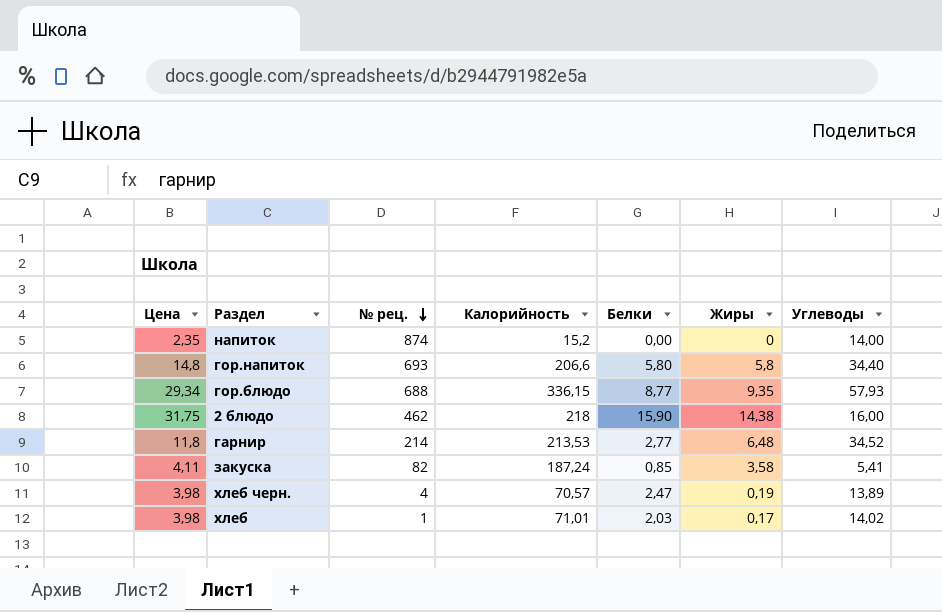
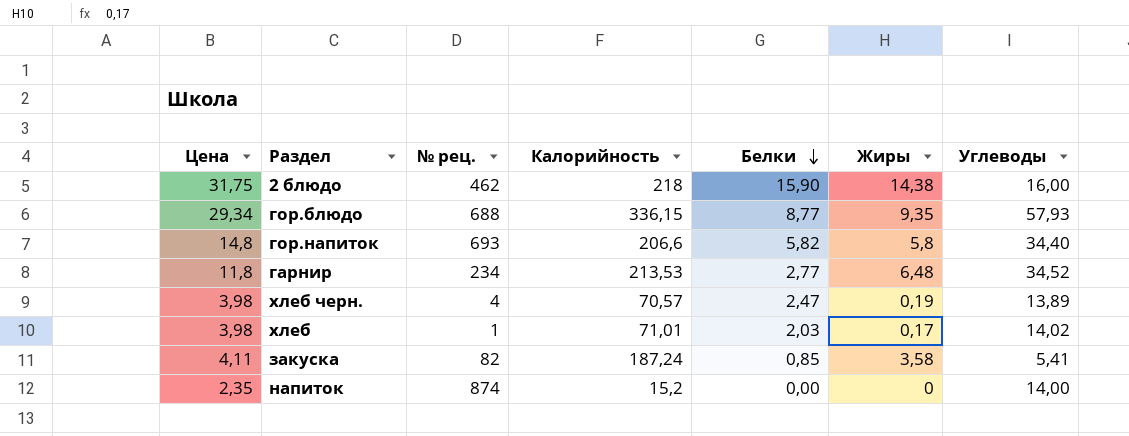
row order: № рец. descending -> Белки descending
гор.напиток | Белки: 5,80 -> 5,82
гарнир | № рец.: 214 -> 234

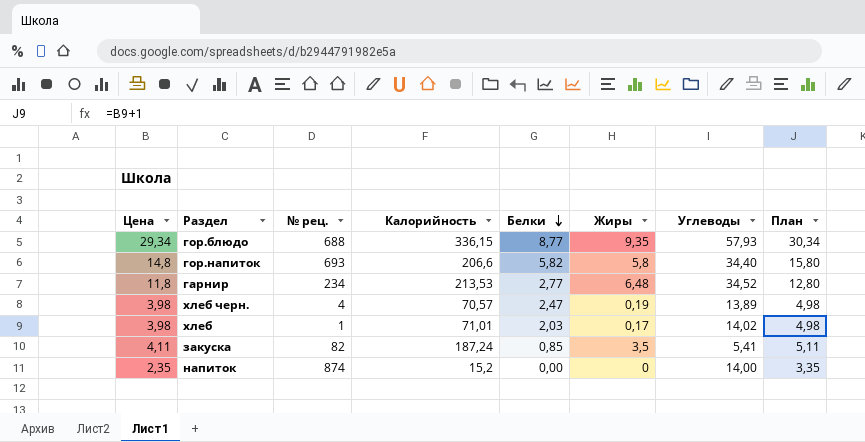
column План | formula: none -> [Цена] + 1
row 2 блюдо: 31,75 | 462 | 218 | 15,90 | 14,38 | 16,00 -> none
закуска | Жиры: 3,58 -> 3,5

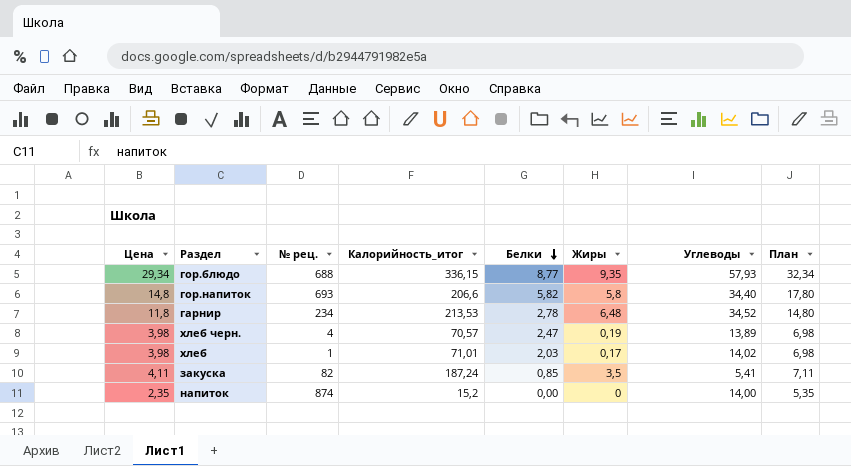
column name: Калорийность -> Калорийность_итог
column План | formula: [Цена] + 1 -> [Цена] + 3
гарнир | Белки: 2,77 -> 2,78

